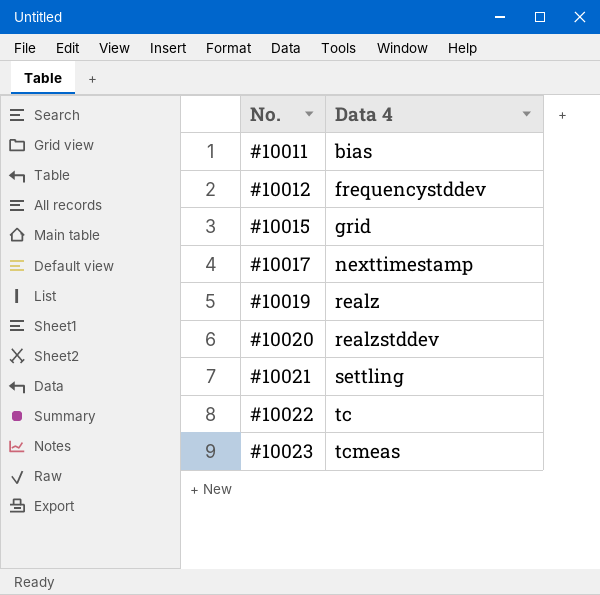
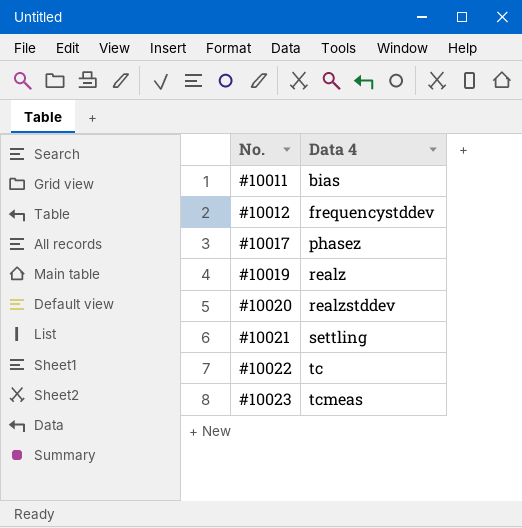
row #10015: grid -> none
#10017 | Data 4: nexttimestamp -> phasez

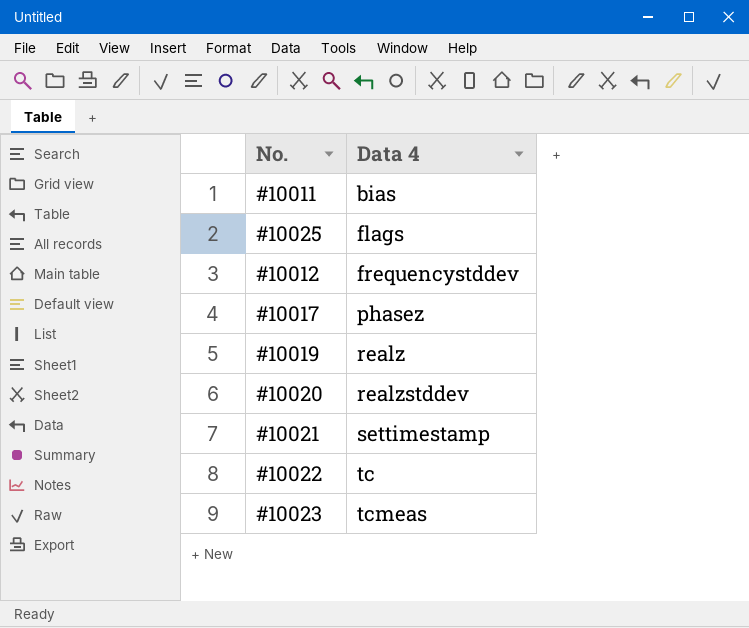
row #10025: none -> flags
#10021 | Data 4: settling -> settimestamp

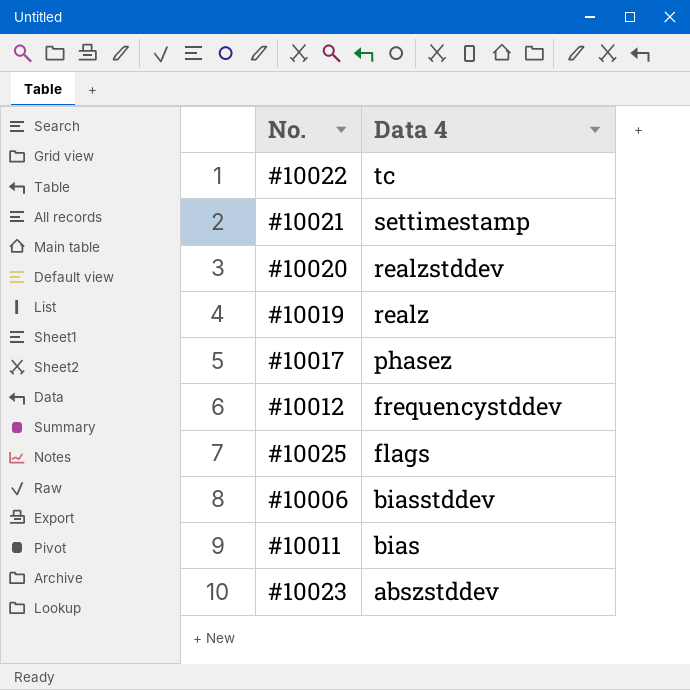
row order: Data 4 ascending -> Data 4 descending
row #10006: none -> biasstddev
#10023 | Data 4: tcmeas -> abszstddev

